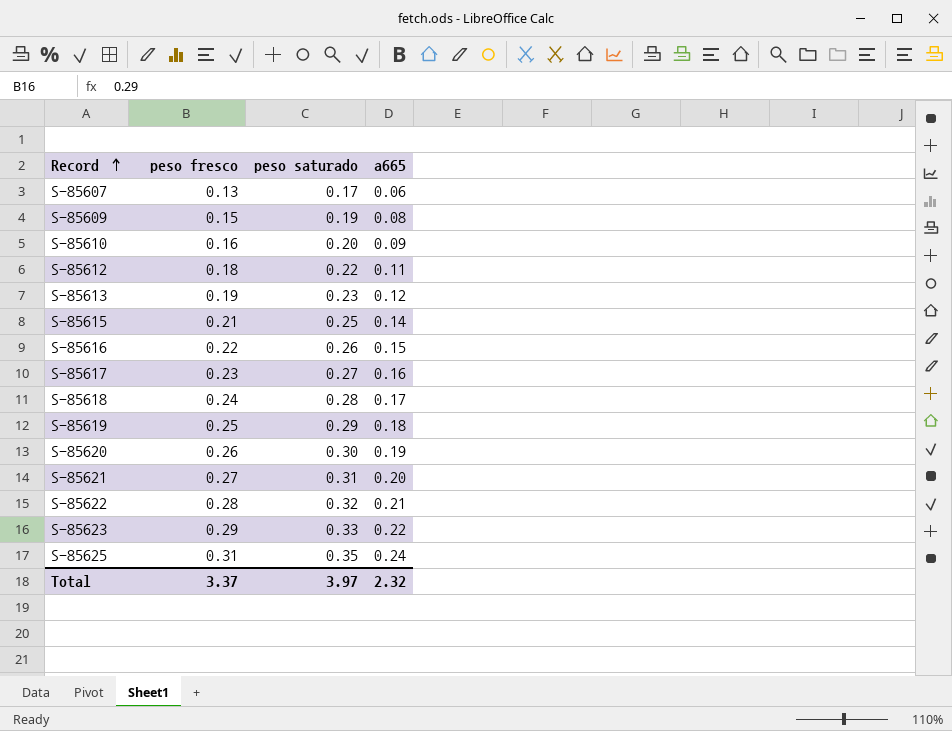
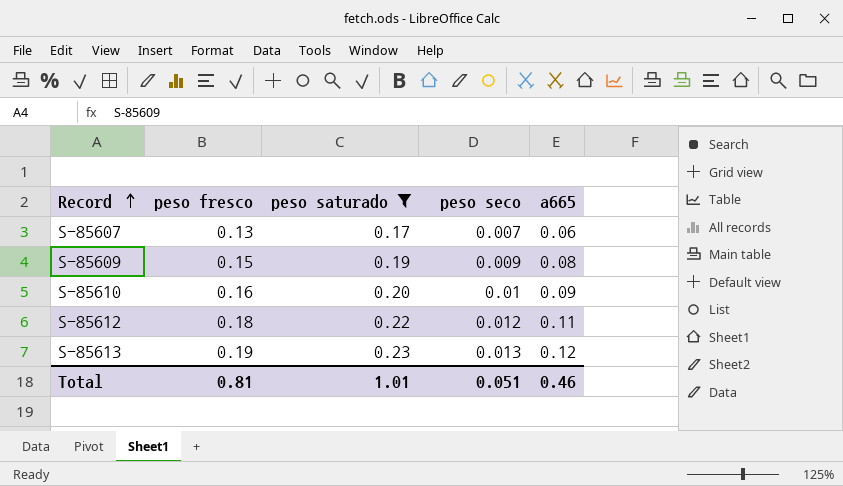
filter: none -> peso saturado <= 0.23
column peso seco | position: none -> 4
Total | peso fresco: 3.37 -> 0.81
Total | peso saturado: 3.97 -> 1.01
Total | a665: 2.32 -> 0.46

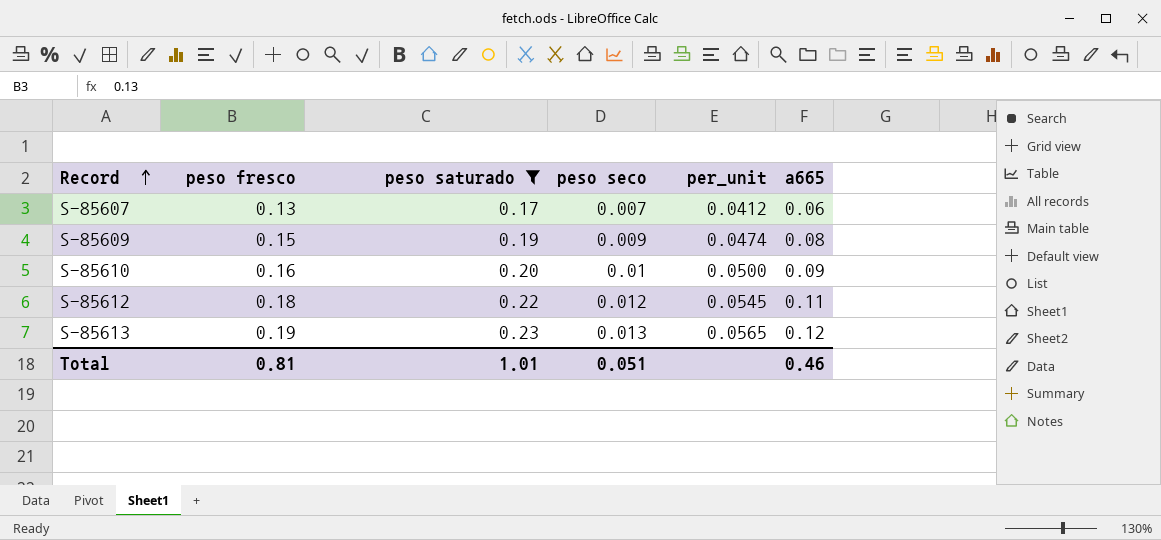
column per_unit | formula: none -> [peso seco] / [peso saturado]

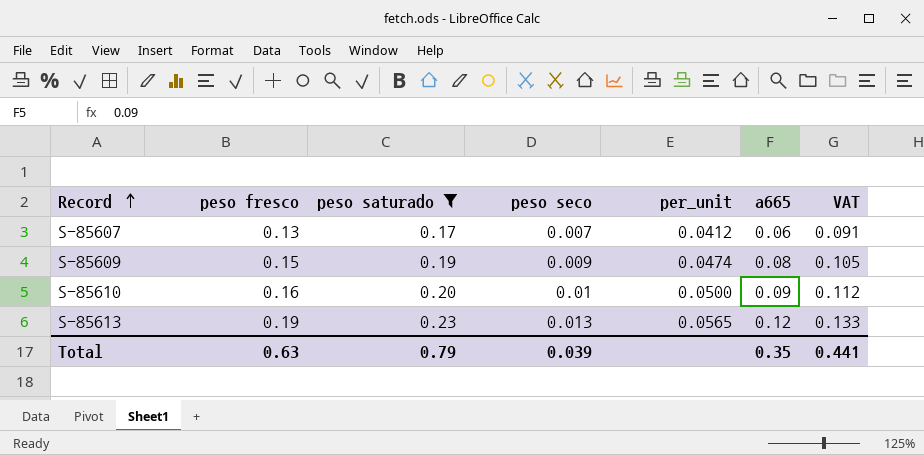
column VAT | formula: none -> [peso fresco] * 0.7
row S-85612: 0.18 | 0.22 | 0.012 | 0.0545 | 0.11 -> none
Total | peso fresco: 0.81 -> 0.63
Total | peso saturado: 1.01 -> 0.79
Total | peso seco: 0.051 -> 0.039
Total | a665: 0.46 -> 0.35

